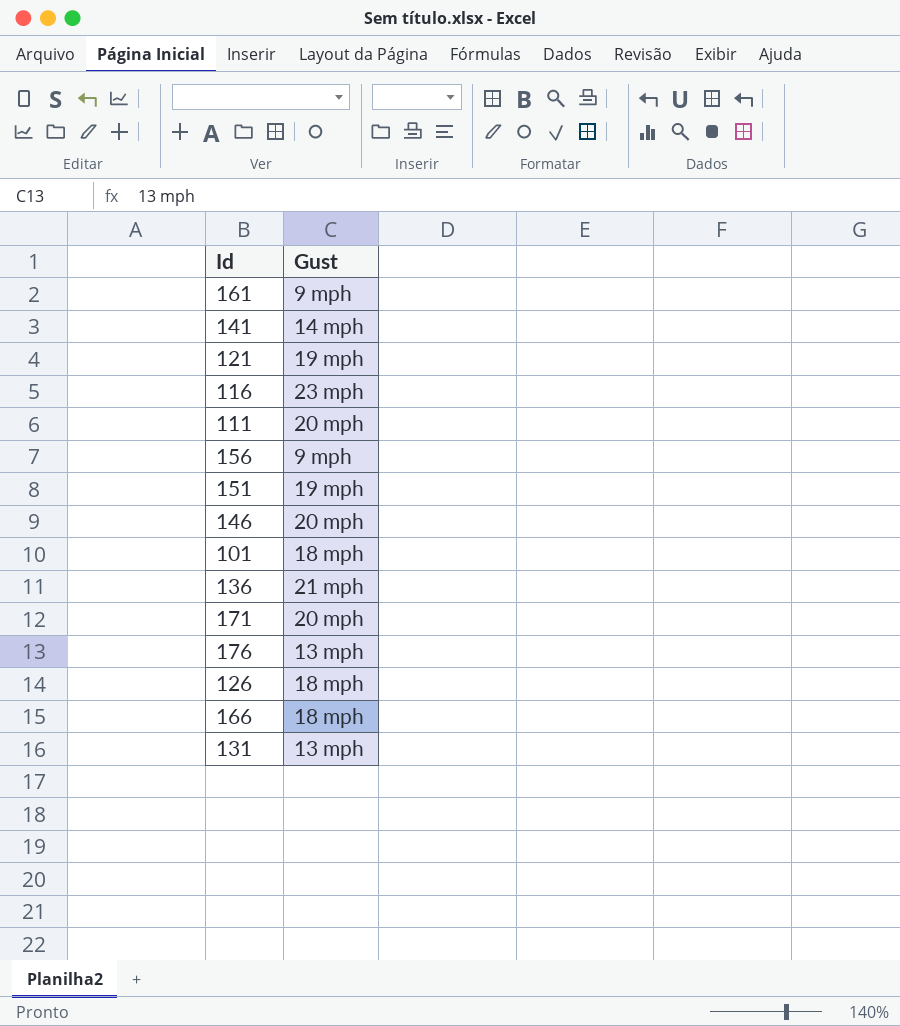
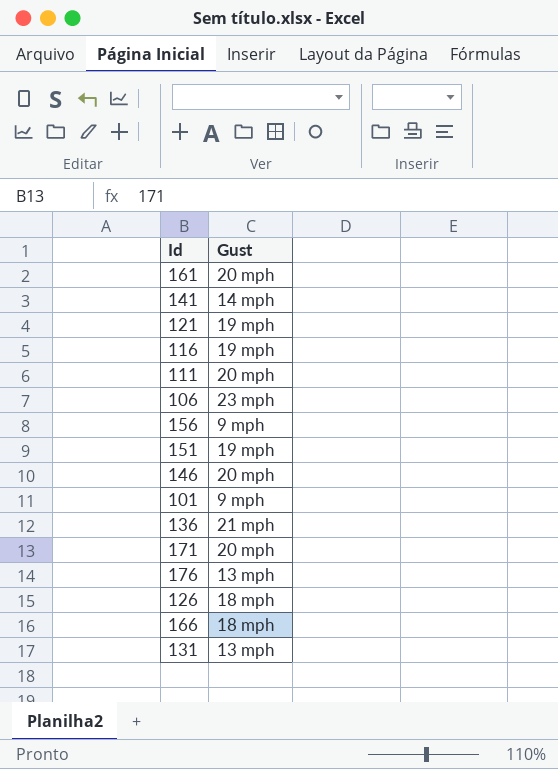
161 | Gust: 9 mph -> 20 mph
116 | Gust: 23 mph -> 19 mph
row 106: none -> 23 mph
101 | Gust: 18 mph -> 9 mph

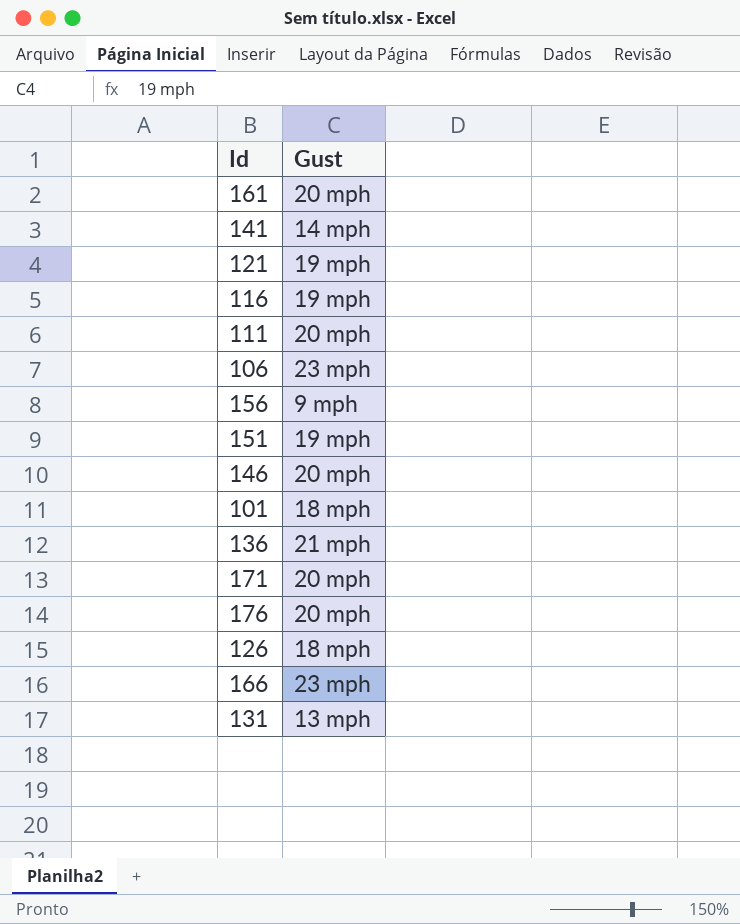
101 | Gust: 9 mph -> 18 mph
176 | Gust: 13 mph -> 20 mph
166 | Gust: 18 mph -> 23 mph

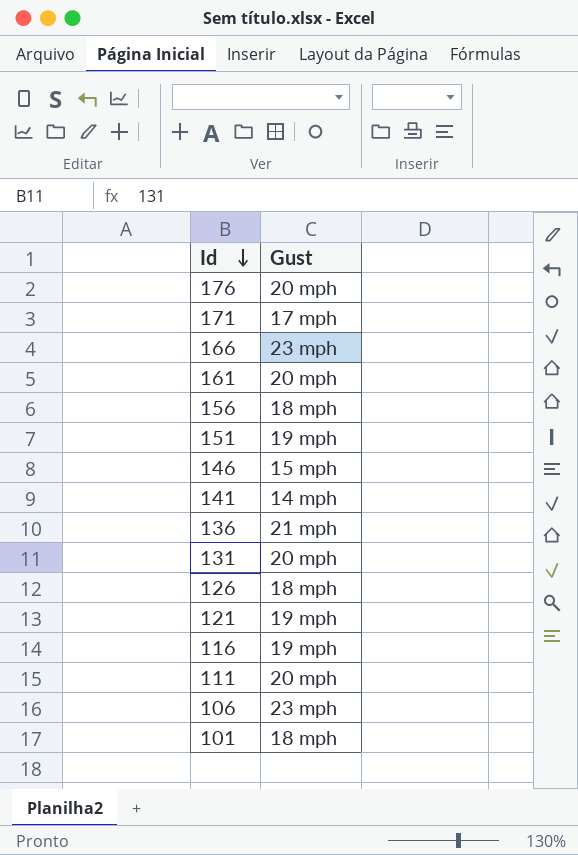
row order: none -> Id descending
171 | Gust: 20 mph -> 17 mph
156 | Gust: 9 mph -> 18 mph
146 | Gust: 20 mph -> 15 mph
131 | Gust: 13 mph -> 20 mph

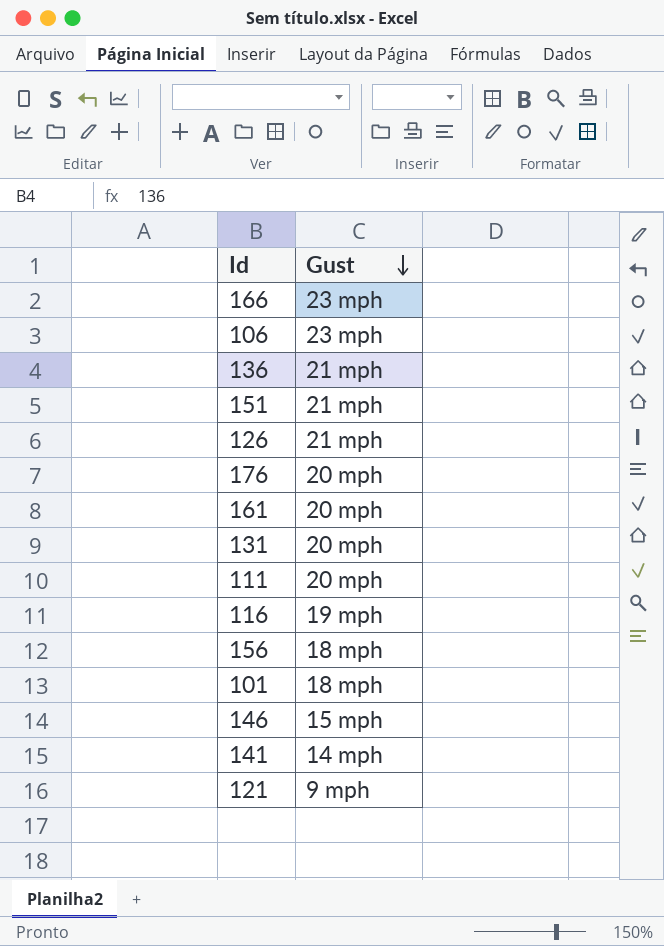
row order: Id descending -> Gust descending
row 171: 17 mph -> none
151 | Gust: 19 mph -> 21 mph
126 | Gust: 18 mph -> 21 mph
121 | Gust: 19 mph -> 9 mph

